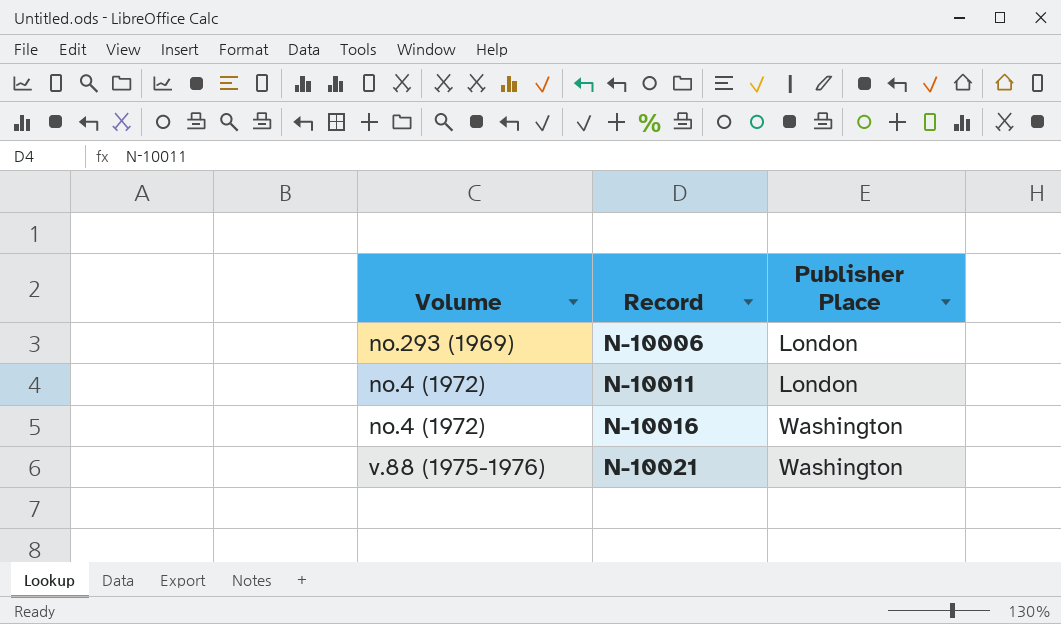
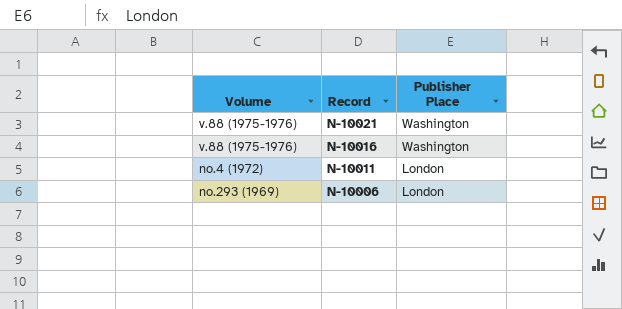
row order: Record ascending -> Record descending
N-10016 | Volume: no.4 (1972) -> v.88 (1975-1976)

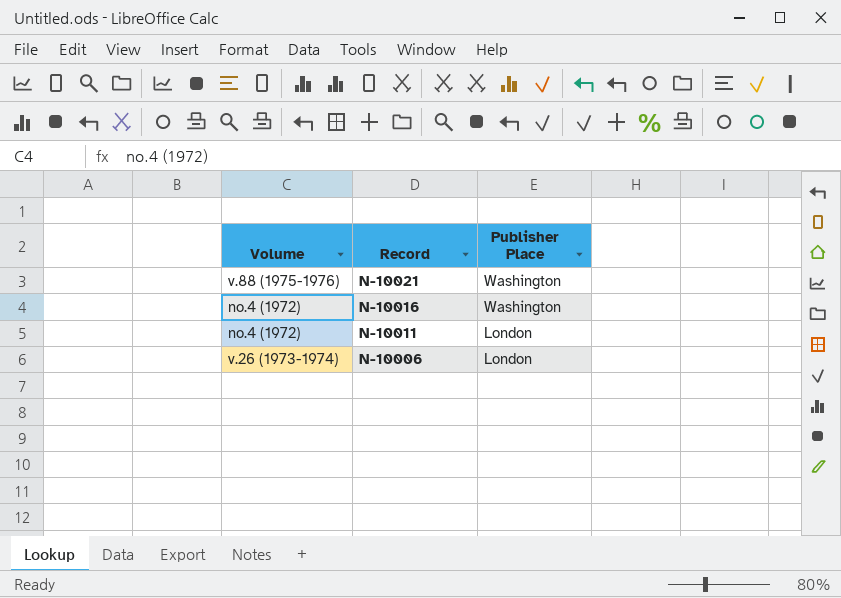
N-10016 | Volume: v.88 (1975-1976) -> no.4 (1972)
N-10006 | Volume: no.293 (1969) -> v.26 (1973-1974)

